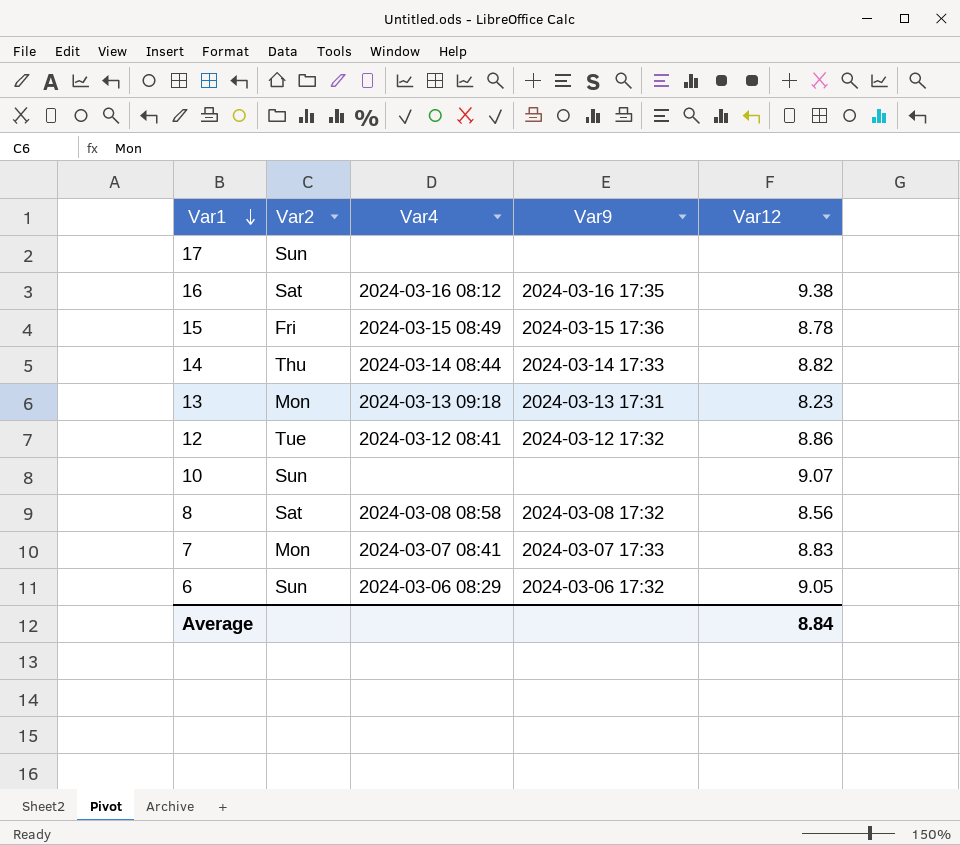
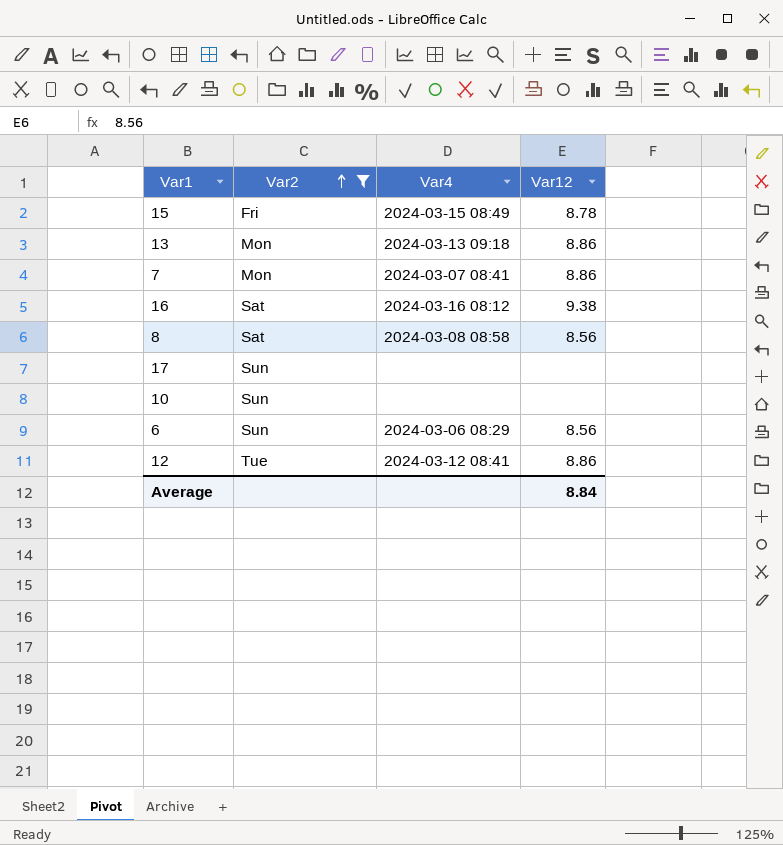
filter: none -> Var2 != Thu
row order: Var1 descending -> Var2 ascending
column Var9 | position: 4 -> none
13 | Var12: 8.23 -> 8.86
7 | Var12: 8.83 -> 8.86
10 | Var12: 9.07 -> none
6 | Var12: 9.05 -> 8.56

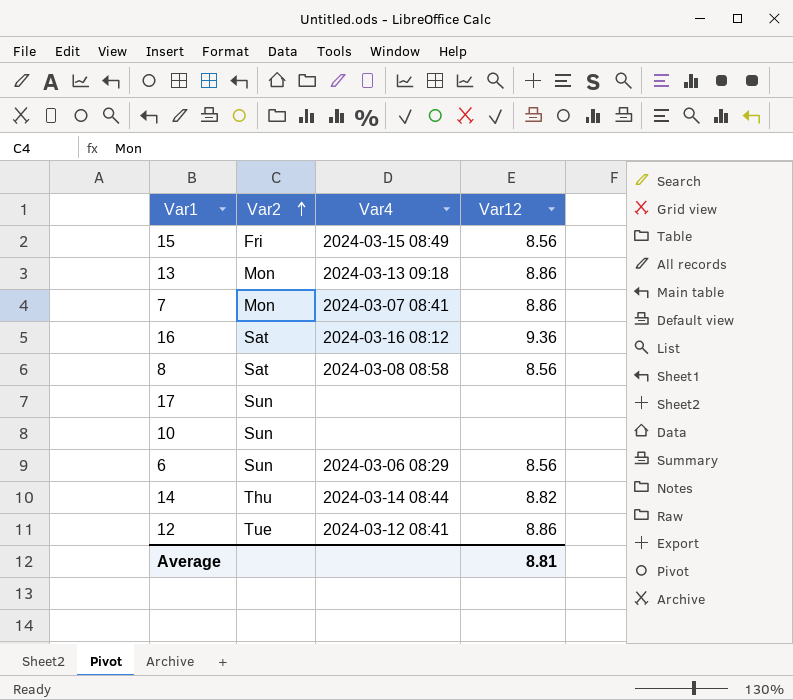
filter: Var2 != Thu -> none
15 | Var12: 8.78 -> 8.56
16 | Var12: 9.38 -> 9.36
Average | Var12: 8.84 -> 8.81

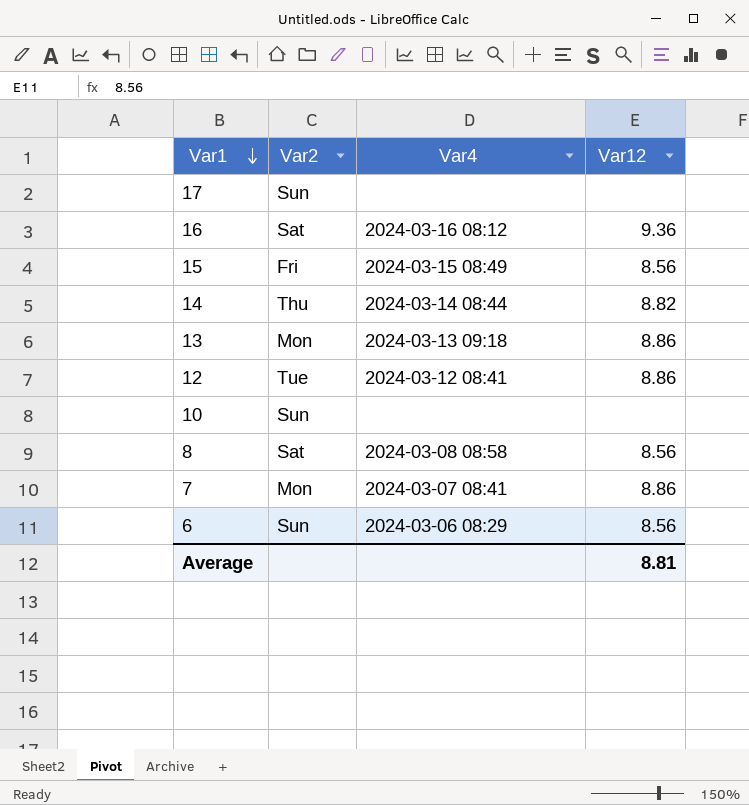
row order: Var2 ascending -> Var1 descending

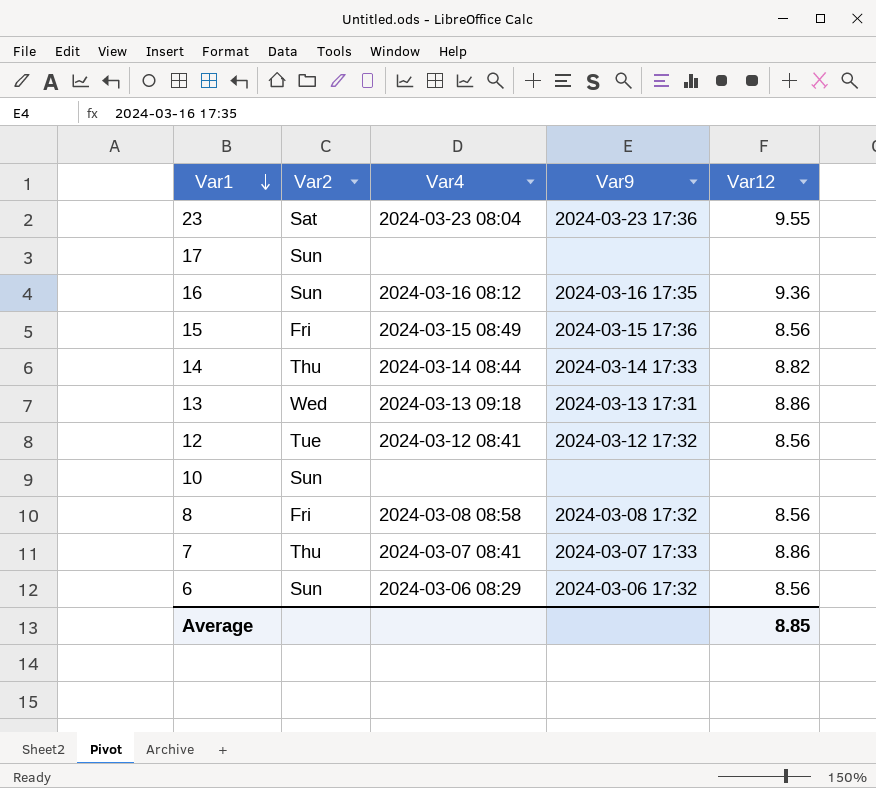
column Var9 | position: none -> 4
row 23: none -> Sat | 2024-03-23 08:04 | 2024-03-23 17:36 | 9.55
16 | Var2: Sat -> Sun
13 | Var2: Mon -> Wed
12 | Var12: 8.86 -> 8.56
8 | Var2: Sat -> Fri
7 | Var2: Mon -> Thu
Average | Var12: 8.81 -> 8.85

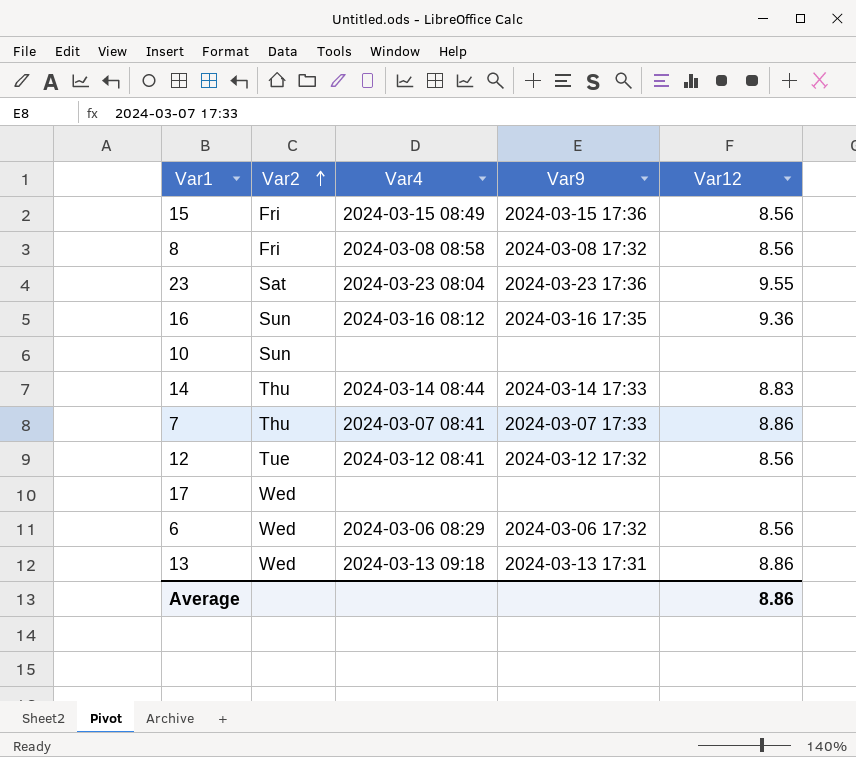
row order: Var1 descending -> Var2 ascending
14 | Var12: 8.82 -> 8.83
17 | Var2: Sun -> Wed
6 | Var2: Sun -> Wed
Average | Var12: 8.85 -> 8.86

